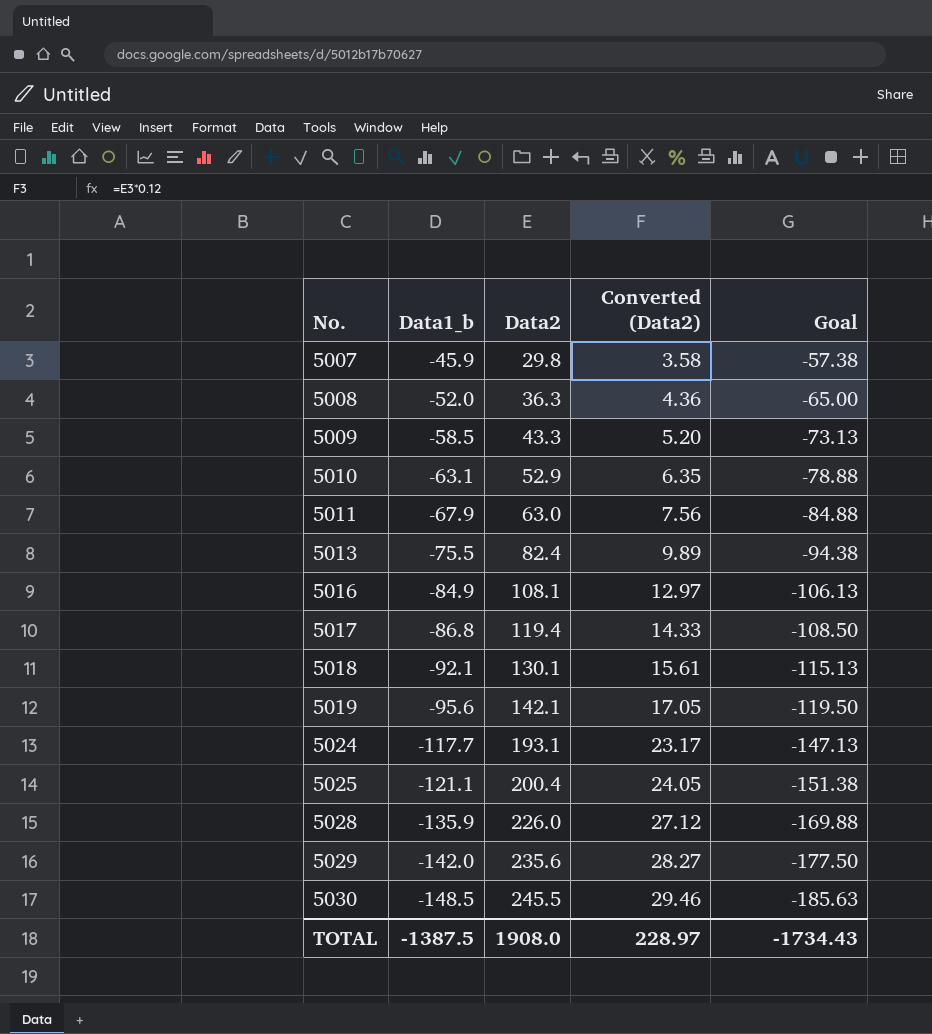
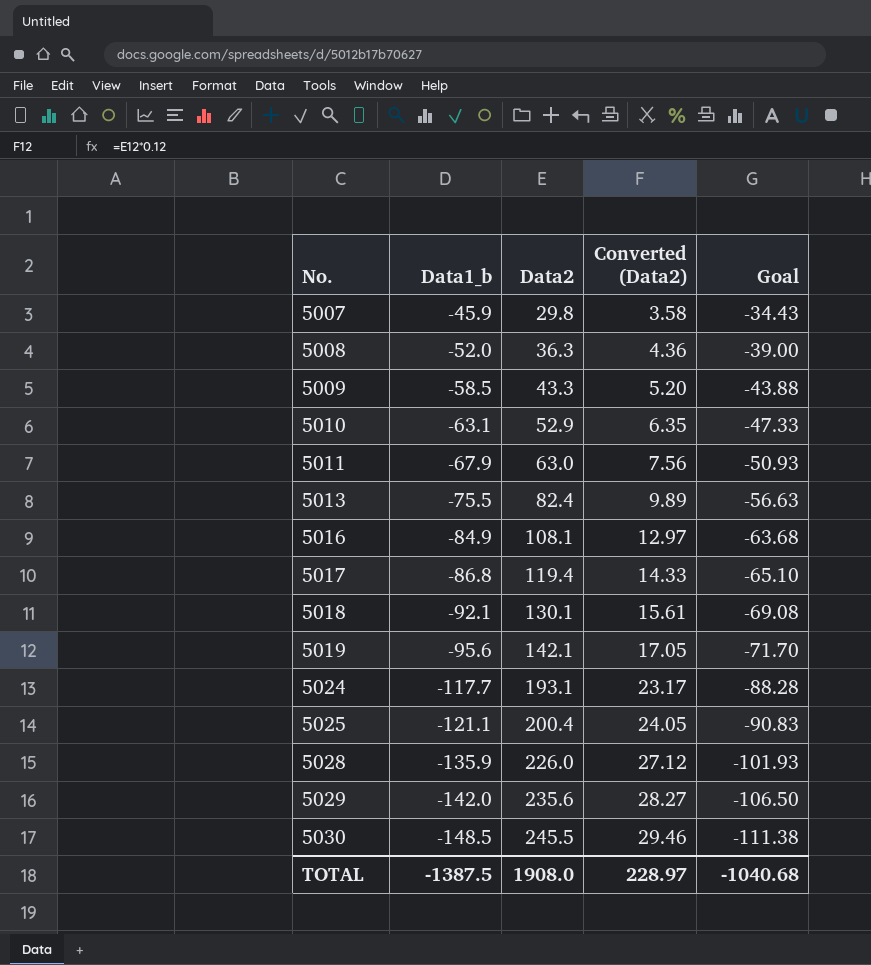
column Goal | formula: [Data1_b] * 1.25 -> [Data1_b] * 0.75
TOTAL | Goal: -1734.43 -> -1040.68

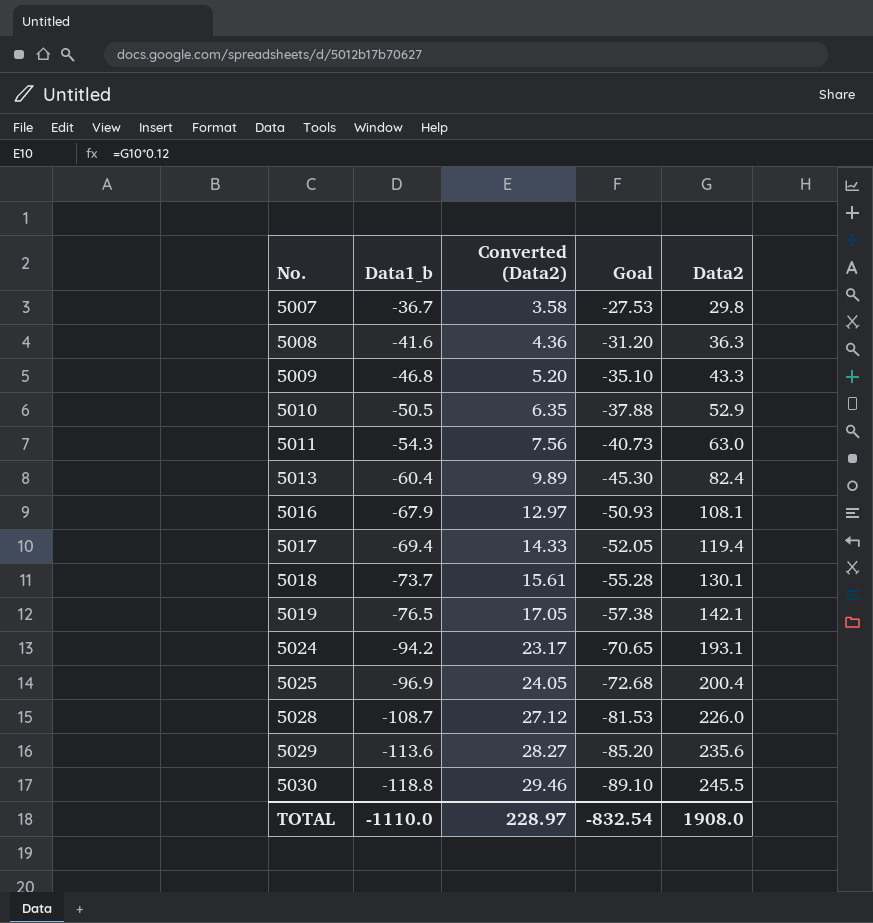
column Data2 | position: 3 -> 5
5007 | Data1_b: -45.9 -> -36.7
5007 | Goal: -34.43 -> -27.53
5008 | Data1_b: -52.0 -> -41.6
5008 | Goal: -39.00 -> -31.20
5009 | Data1_b: -58.5 -> -46.8
5009 | Goal: -43.88 -> -35.10
5010 | Data1_b: -63.1 -> -50.5
5010 | Goal: -47.33 -> -37.88
5011 | Data1_b: -67.9 -> -54.3
5011 | Goal: -50.93 -> -40.73
5013 | Data1_b: -75.5 -> -60.4
5013 | Goal: -56.63 -> -45.30
5016 | Data1_b: -84.9 -> -67.9
5016 | Goal: -63.68 -> -50.93
5017 | Data1_b: -86.8 -> -69.4
5017 | Goal: -65.10 -> -52.05
5018 | Data1_b: -92.1 -> -73.7
5018 | Goal: -69.08 -> -55.28
5019 | Data1_b: -95.6 -> -76.5
5019 | Goal: -71.70 -> -57.38
5024 | Data1_b: -117.7 -> -94.2
5024 | Goal: -88.28 -> -70.65
5025 | Data1_b: -121.1 -> -96.9
5025 | Goal: -90.83 -> -72.68
5028 | Data1_b: -135.9 -> -108.7
5028 | Goal: -101.93 -> -81.53
5029 | Data1_b: -142.0 -> -113.6
5029 | Goal: -106.50 -> -85.20
5030 | Data1_b: -148.5 -> -118.8
5030 | Goal: -111.38 -> -89.10
TOTAL | Data1_b: -1387.5 -> -1110.0
TOTAL | Goal: -1040.68 -> -832.54

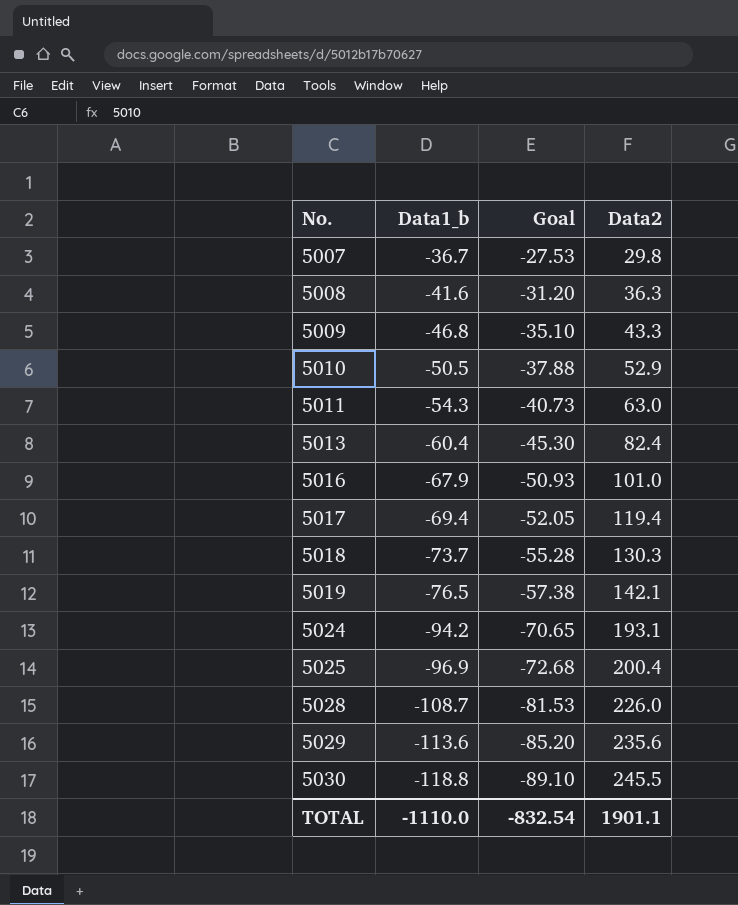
column Converted (Data2) | formula: [Data2] * 0.12 -> none
5016 | Data2: 108.1 -> 101.0
5018 | Data2: 130.1 -> 130.3
TOTAL | Data2: 1908.0 -> 1901.1

